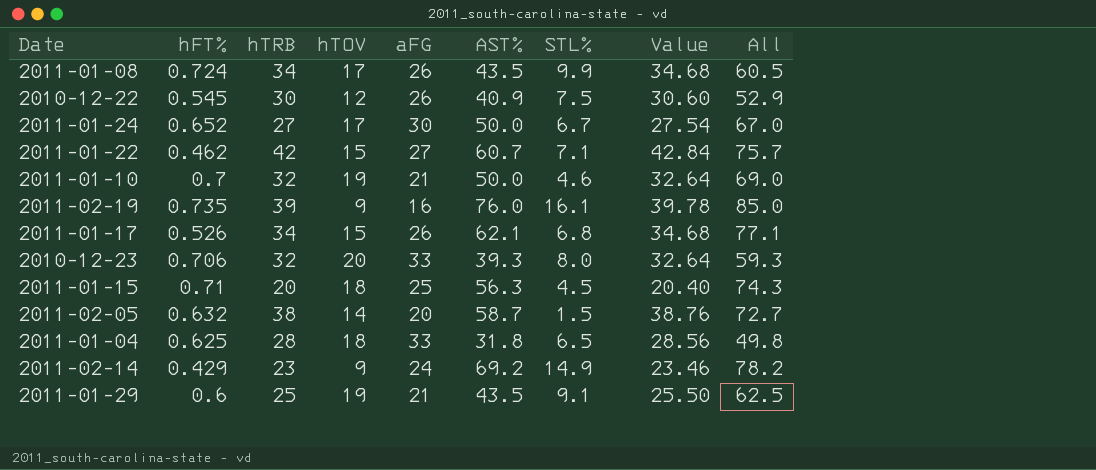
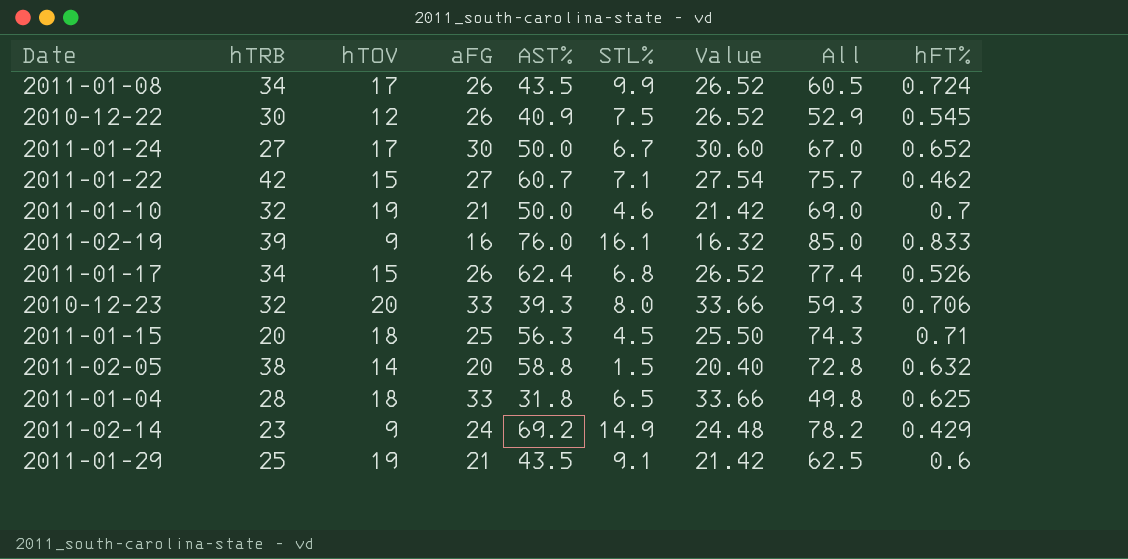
column Value | formula: [hTRB] * 1.02 -> [aFG] * 1.02
column hFT% | position: 2 -> 9
2011-02-19 | hFT%: 0.735 -> 0.833
2011-01-17 | AST%: 62.1 -> 62.4
2011-01-17 | All: 77.1 -> 77.4
2011-02-05 | AST%: 58.7 -> 58.8
2011-02-05 | All: 72.7 -> 72.8

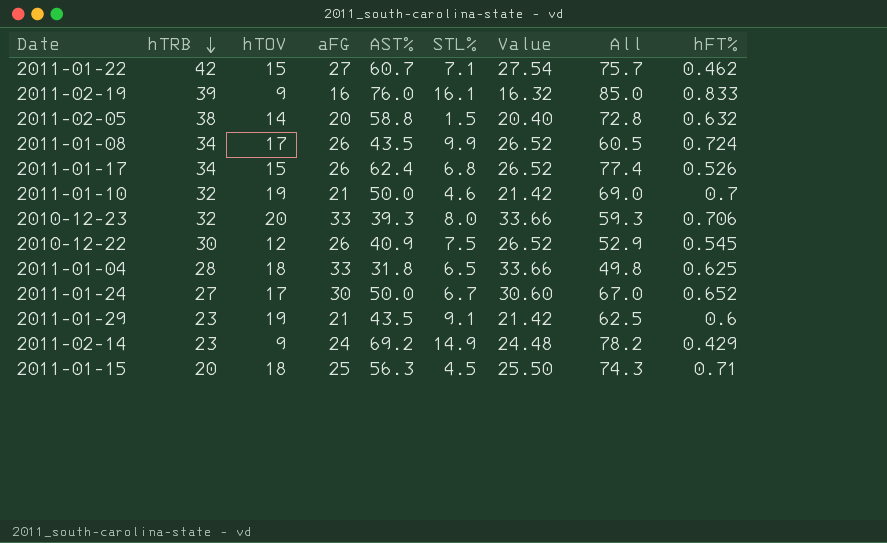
row order: none -> hTRB descending
2011-01-29 | hTRB: 25 -> 23

